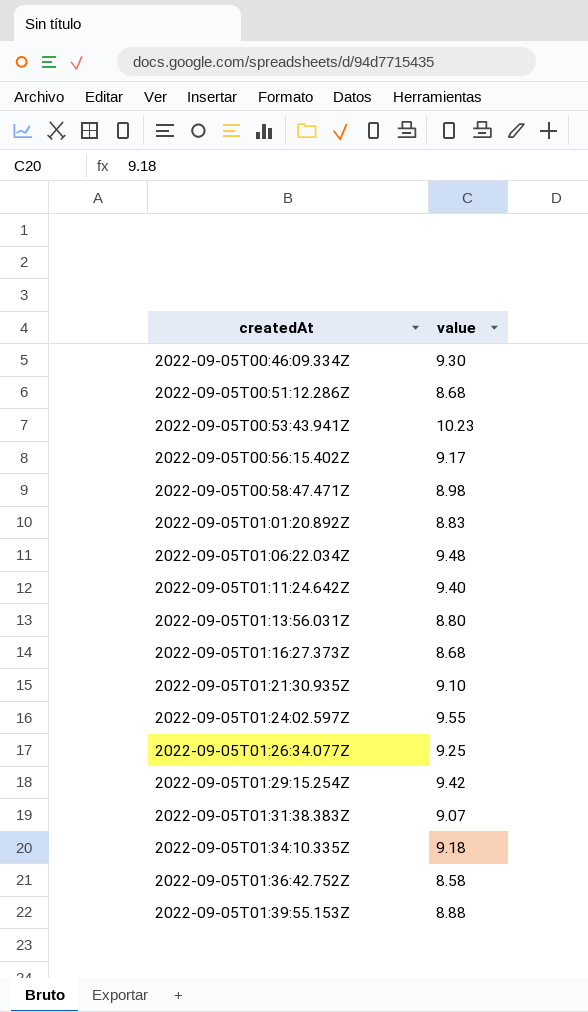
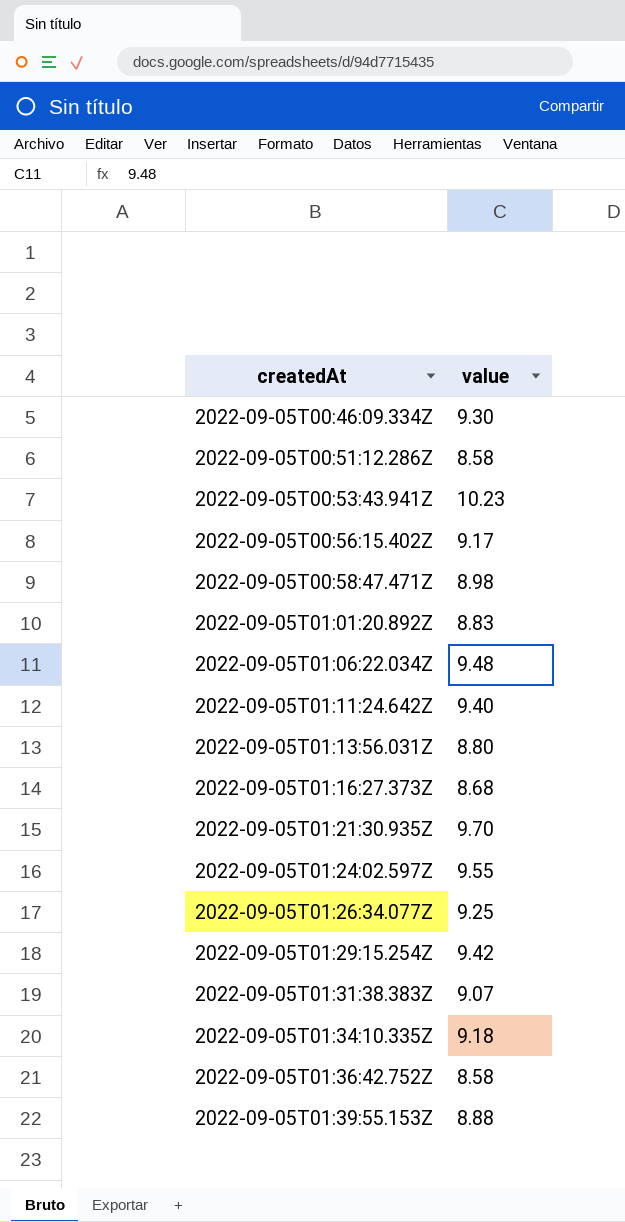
2022-09-05T00:51:12.286Z | value: 8.68 -> 8.58
2022-09-05T01:21:30.935Z | value: 9.10 -> 9.70

